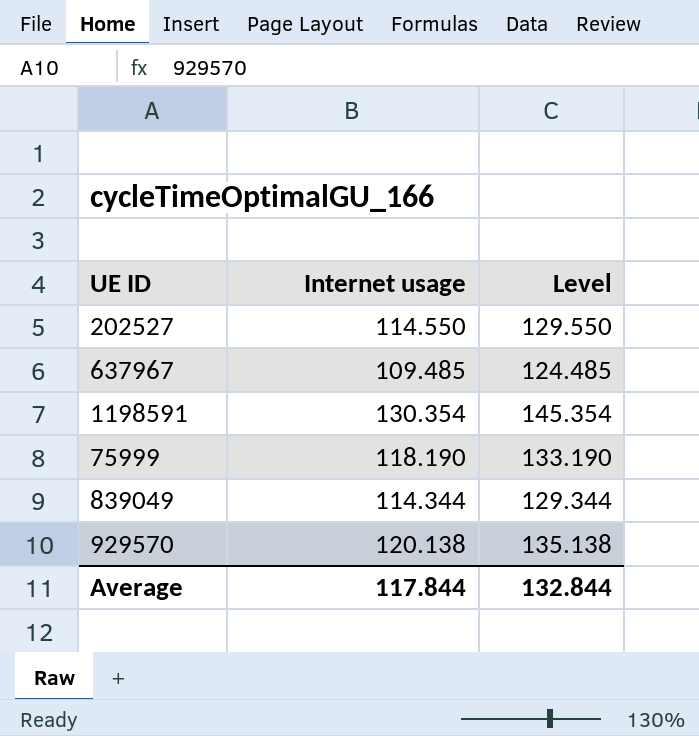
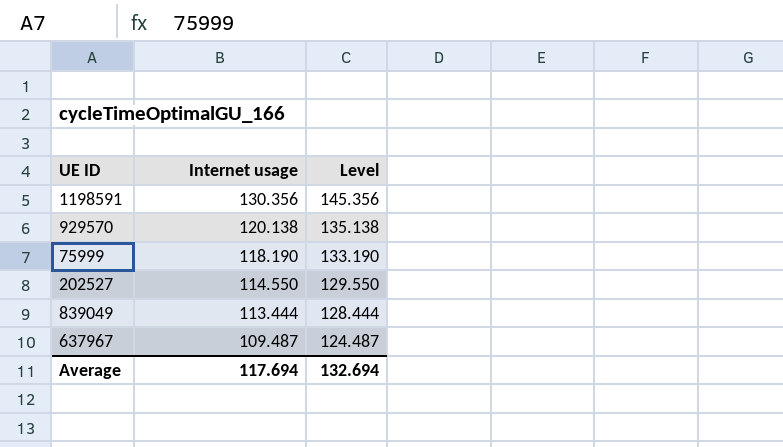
row order: none -> Internet usage descending
1198591 | Internet usage: 130.354 -> 130.356
1198591 | Level: 145.354 -> 145.356
839049 | Internet usage: 114.344 -> 113.444
839049 | Level: 129.344 -> 128.444
637967 | Internet usage: 109.485 -> 109.487
637967 | Level: 124.485 -> 124.487
Average | Internet usage: 117.844 -> 117.694
Average | Level: 132.844 -> 132.694

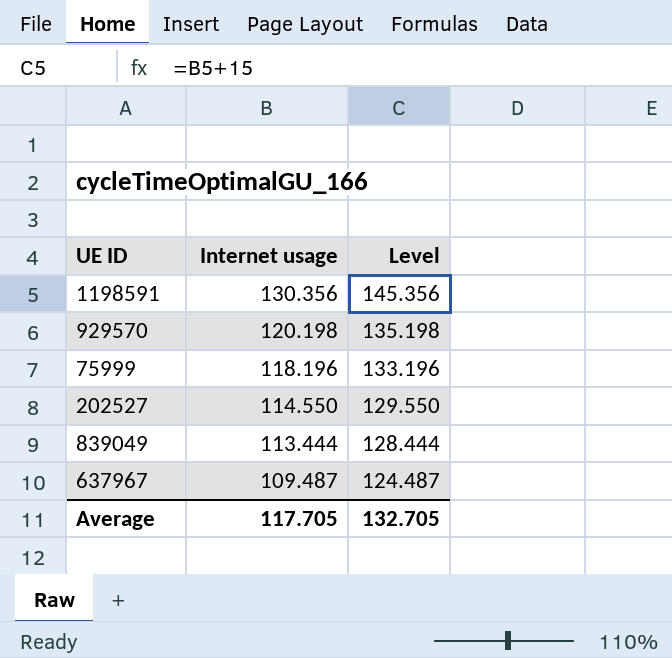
929570 | Internet usage: 120.138 -> 120.198
929570 | Level: 135.138 -> 135.198
75999 | Internet usage: 118.190 -> 118.196
75999 | Level: 133.190 -> 133.196
Average | Internet usage: 117.694 -> 117.705
Average | Level: 132.694 -> 132.705

